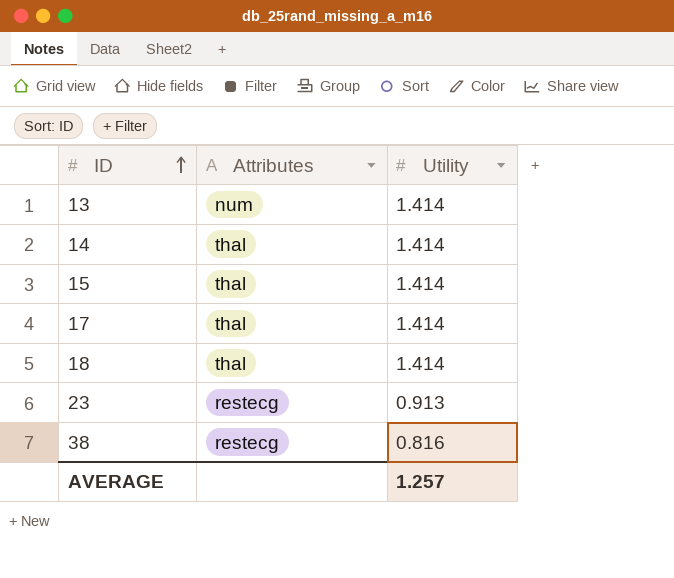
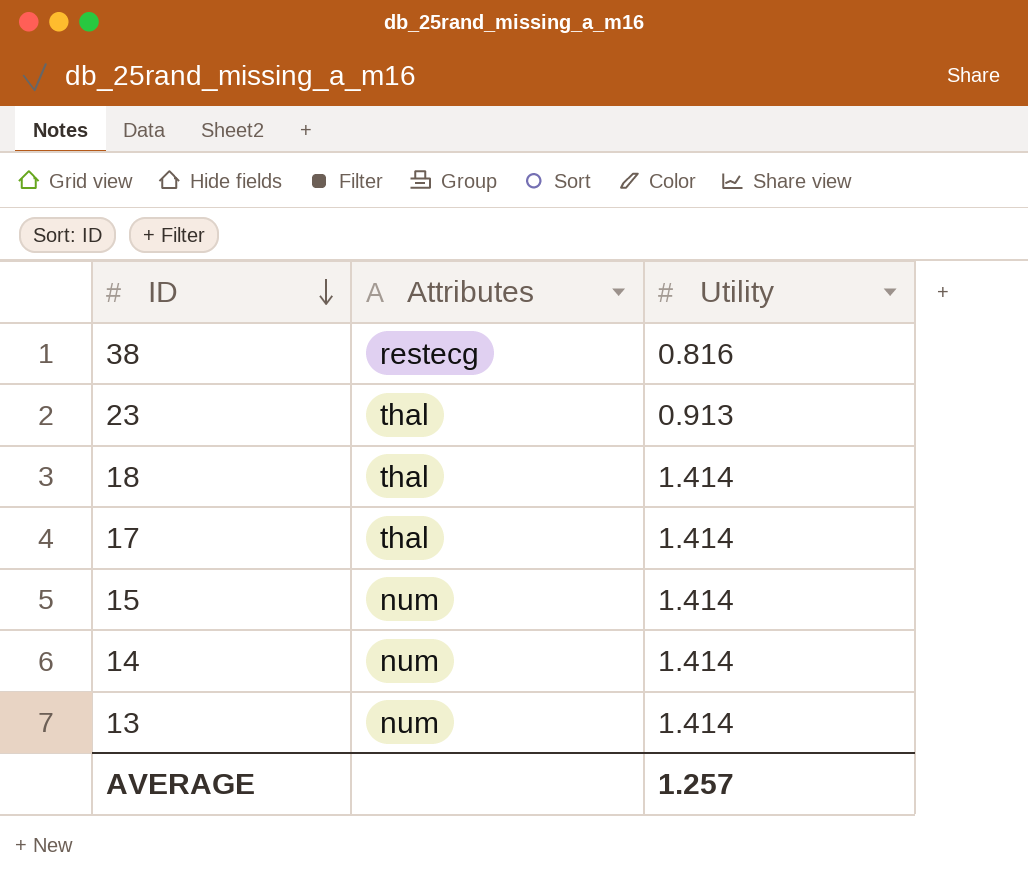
row order: ID ascending -> ID descending
23 | Attributes: restecg -> thal
15 | Attributes: thal -> num
14 | Attributes: thal -> num

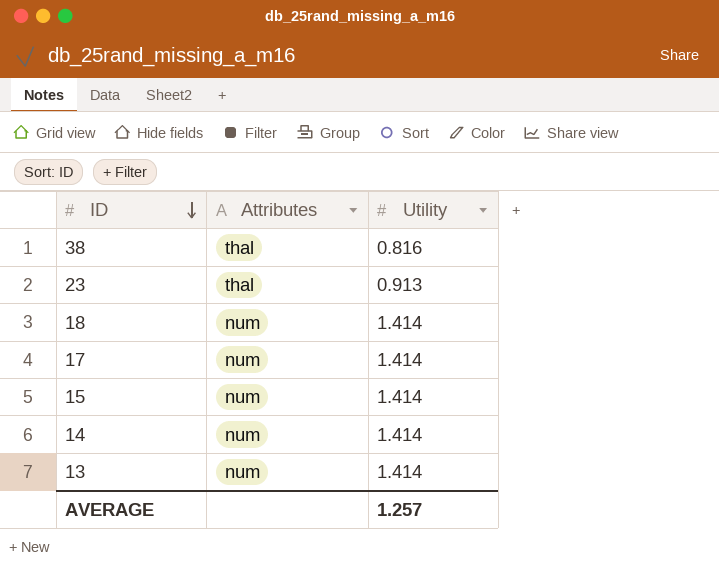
38 | Attributes: restecg -> thal
18 | Attributes: thal -> num
17 | Attributes: thal -> num

